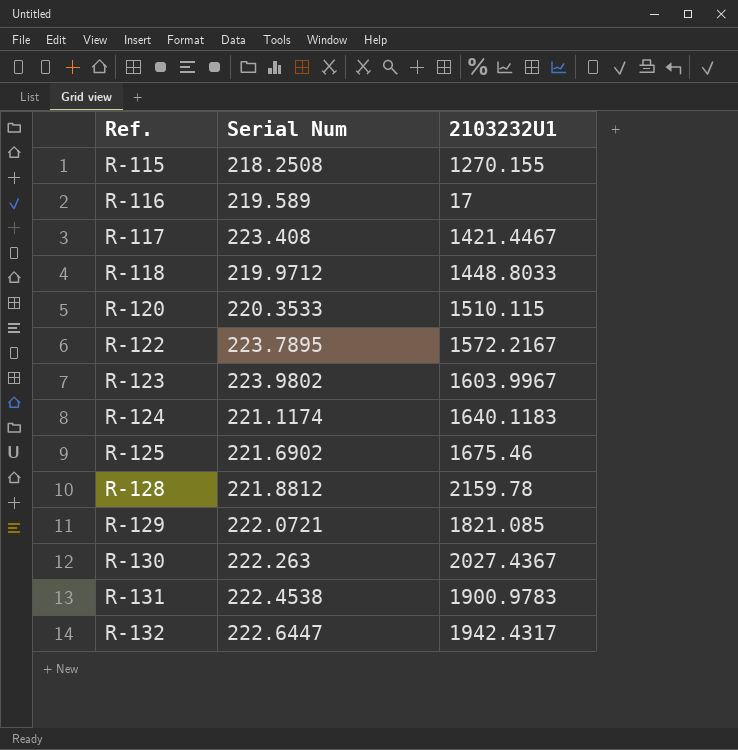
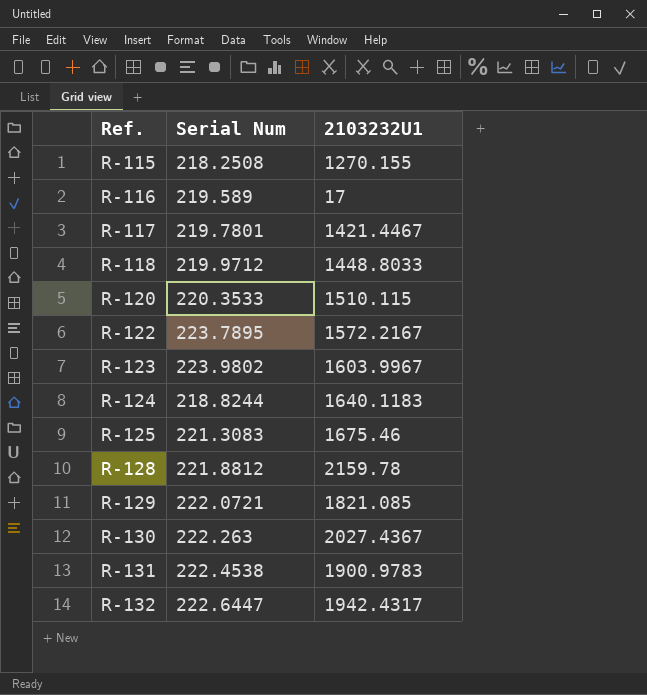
R-117 | Serial Num: 223.408 -> 219.7801
R-124 | Serial Num: 221.1174 -> 218.8244
R-125 | Serial Num: 221.6902 -> 221.3083

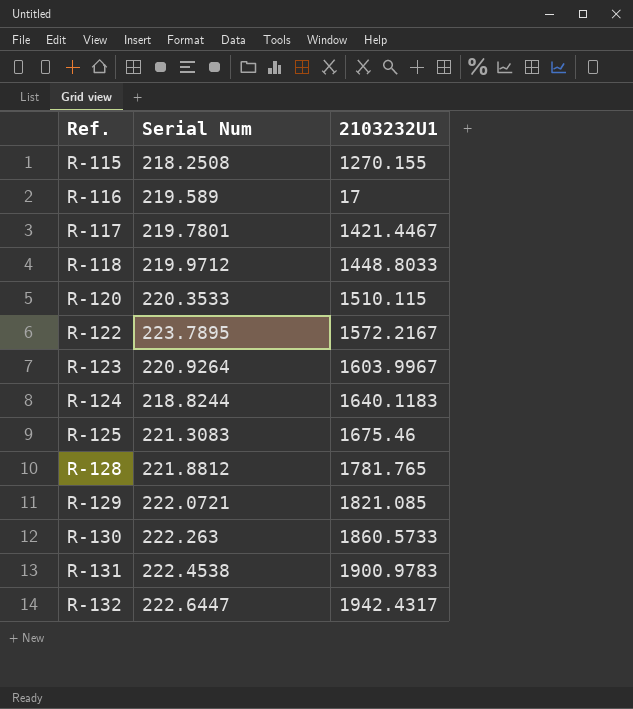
R-123 | Serial Num: 223.9802 -> 220.9264
R-128 | 2103232U1: 2159.78 -> 1781.765
R-130 | 2103232U1: 2027.4367 -> 1860.5733

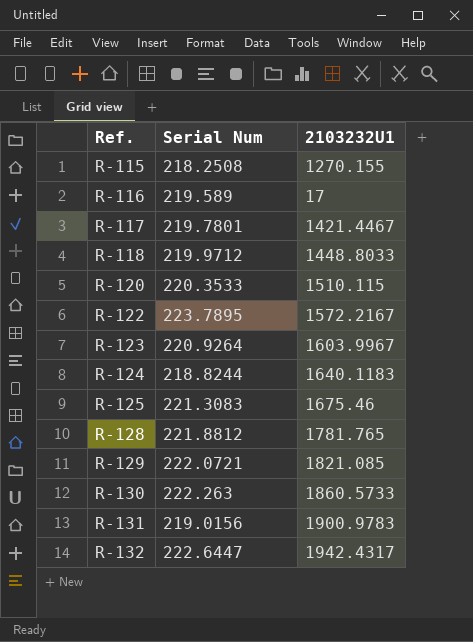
R-131 | Serial Num: 222.4538 -> 219.0156

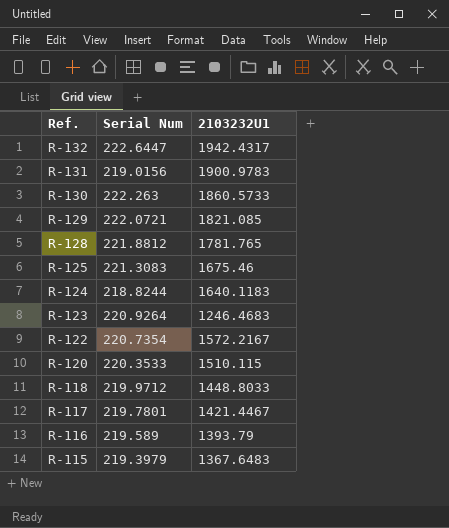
row order: Ref. ascending -> Ref. descending
R-123 | 2103232U1: 1603.9967 -> 1246.4683
R-122 | Serial Num: 223.7895 -> 220.7354
R-116 | 2103232U1: 17 -> 1393.79
R-115 | Serial Num: 218.2508 -> 219.3979
R-115 | 2103232U1: 1270.155 -> 1367.6483

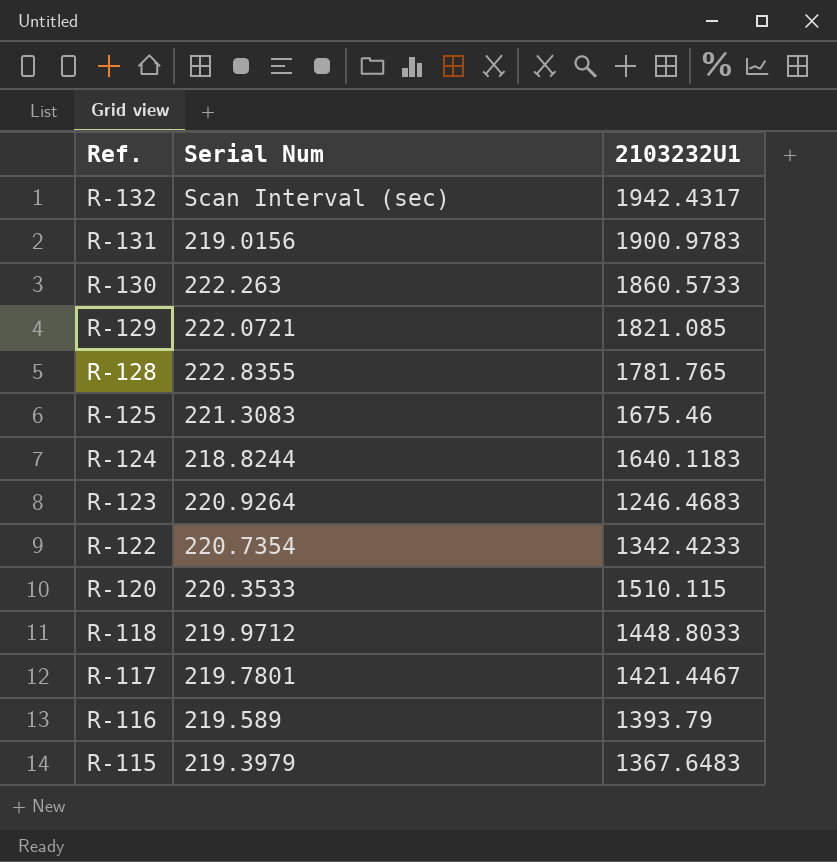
R-132 | Serial Num: 222.6447 -> Scan Interval (sec)
R-128 | Serial Num: 221.8812 -> 222.8355
R-122 | 2103232U1: 1572.2167 -> 1342.4233

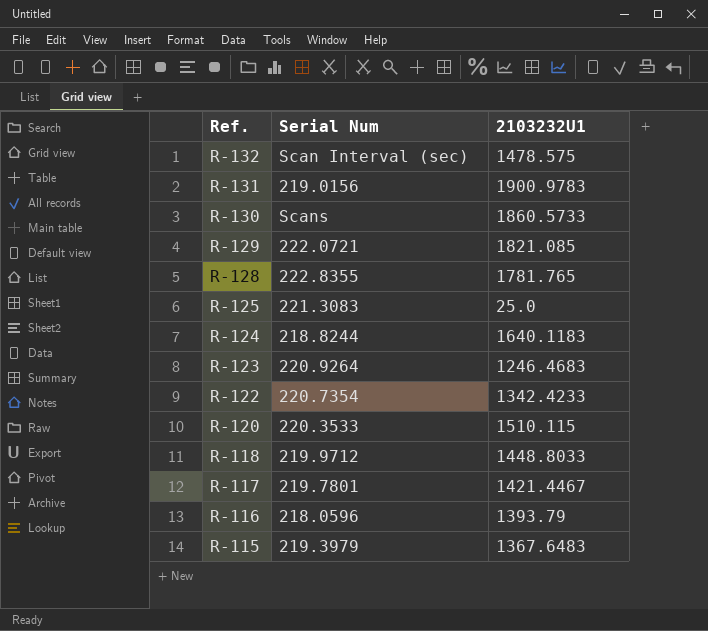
R-132 | 2103232U1: 1942.4317 -> 1478.575
R-130 | Serial Num: 222.263 -> Scans
R-125 | 2103232U1: 1675.46 -> 25.0
R-116 | Serial Num: 219.589 -> 218.0596

